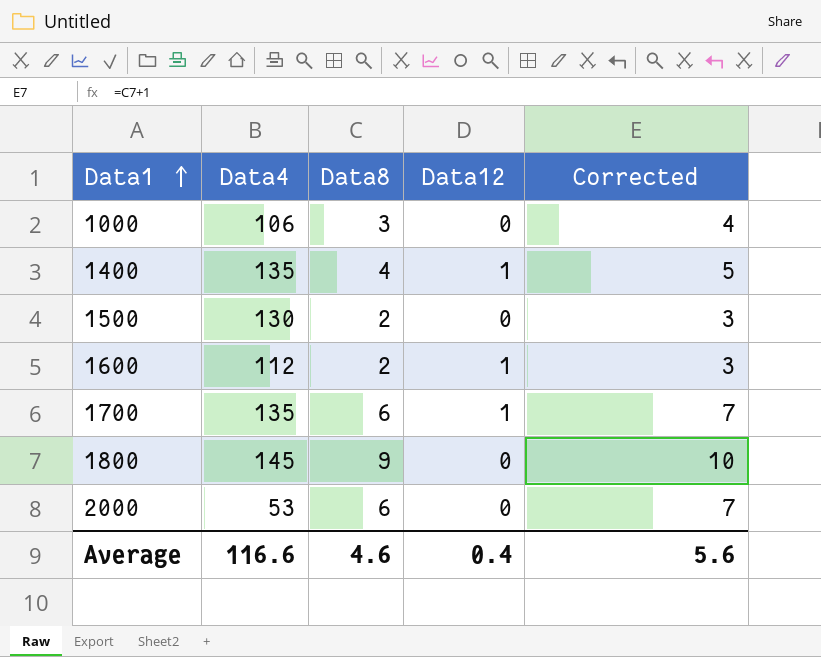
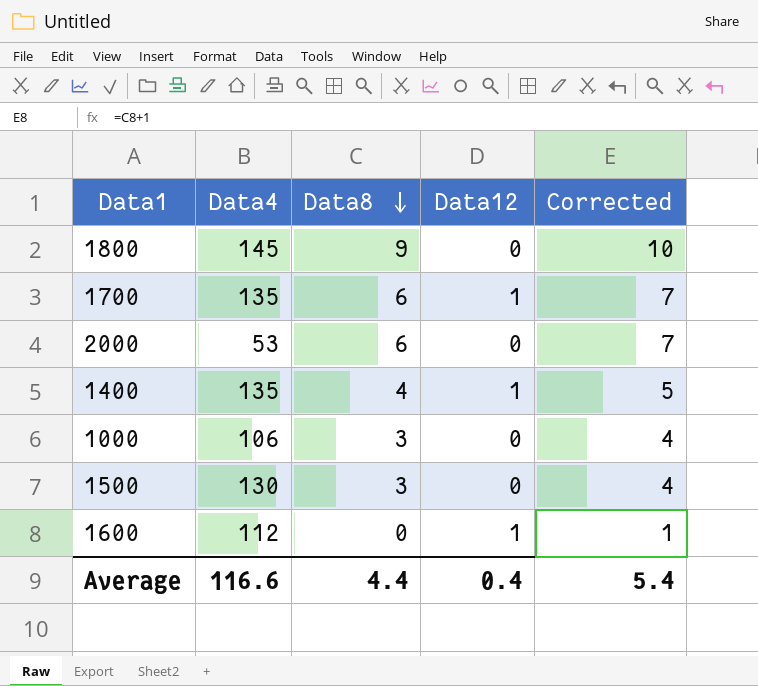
row order: Data1 ascending -> Data8 descending
1500 | Data8: 2 -> 3
1500 | Corrected: 3 -> 4
1600 | Data8: 2 -> 0
1600 | Corrected: 3 -> 1
Average | Data8: 4.6 -> 4.4
Average | Corrected: 5.6 -> 5.4

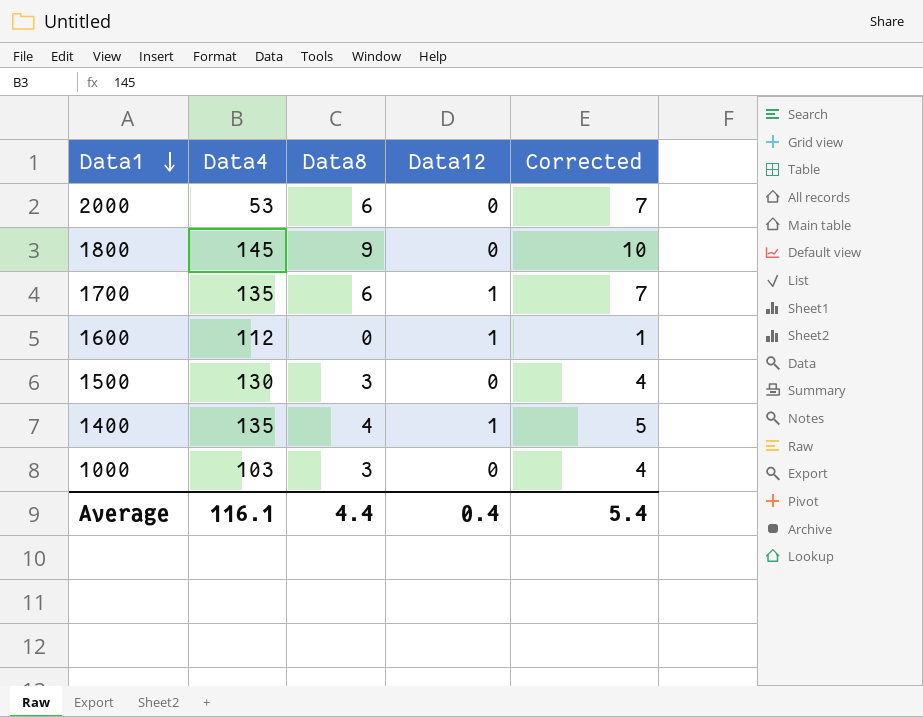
row order: Data8 descending -> Data1 descending
1000 | Data4: 106 -> 103
Average | Data4: 116.6 -> 116.1

